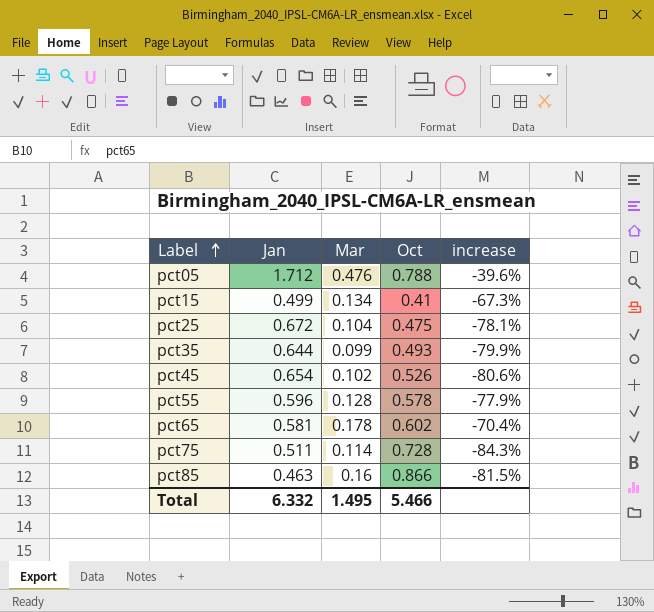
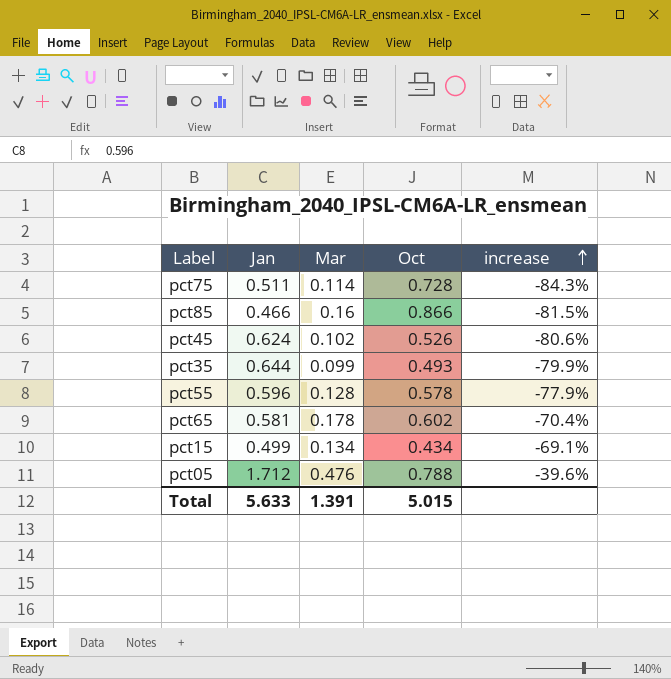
row order: Label ascending -> increase ascending
row pct25: 0.672 | 0.104 | 0.475 | -78.1% -> none
pct85 | Jan: 0.463 -> 0.466
pct45 | Jan: 0.654 -> 0.624
pct15 | Oct: 0.41 -> 0.434
pct15 | increase: -67.3% -> -69.1%
Total | Jan: 6.332 -> 5.633
Total | Mar: 1.495 -> 1.391
Total | Oct: 5.466 -> 5.015

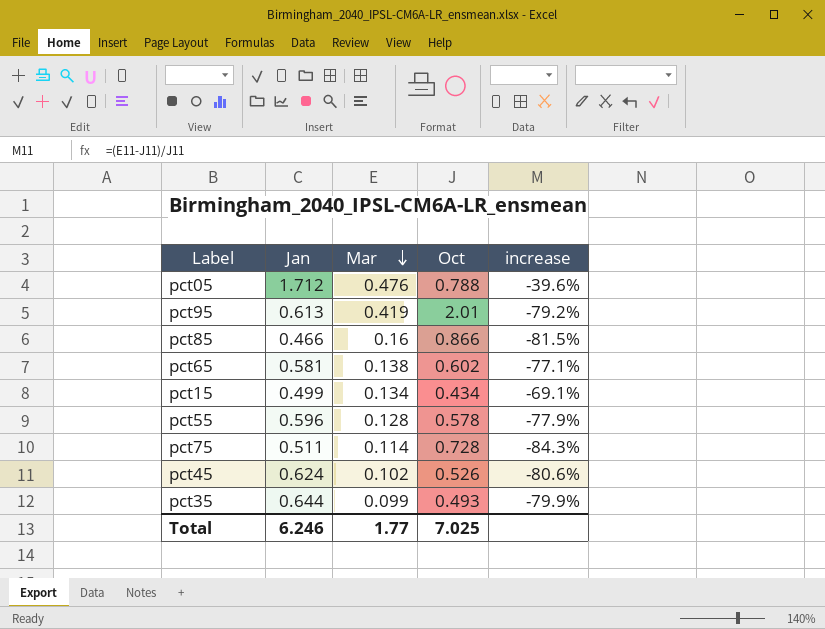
row order: increase ascending -> Mar descending
row pct95: none -> 0.613 | 0.419 | 2.01 | -79.2%
pct65 | Mar: 0.178 -> 0.138
pct65 | increase: -70.4% -> -77.1%
Total | Jan: 5.633 -> 6.246
Total | Mar: 1.391 -> 1.77
Total | Oct: 5.015 -> 7.025

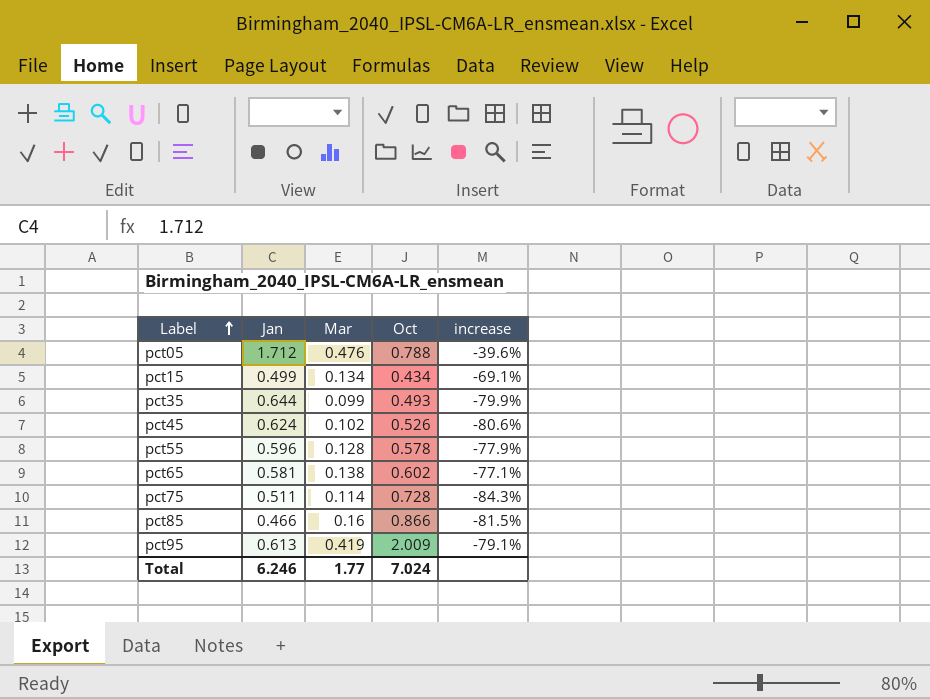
row order: Mar descending -> Label ascending
pct95 | Oct: 2.01 -> 2.009
pct95 | increase: -79.2% -> -79.1%
Total | Oct: 7.025 -> 7.024

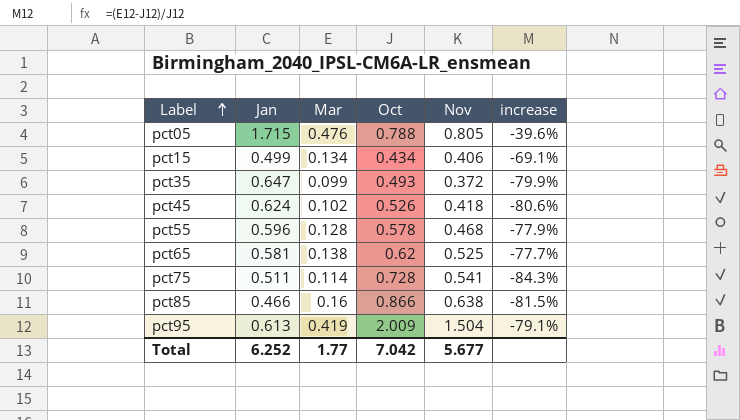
column Nov | position: none -> 5
pct05 | Jan: 1.712 -> 1.715
pct35 | Jan: 0.644 -> 0.647
pct65 | Oct: 0.602 -> 0.62
pct65 | increase: -77.1% -> -77.7%
Total | Jan: 6.246 -> 6.252
Total | Oct: 7.024 -> 7.042

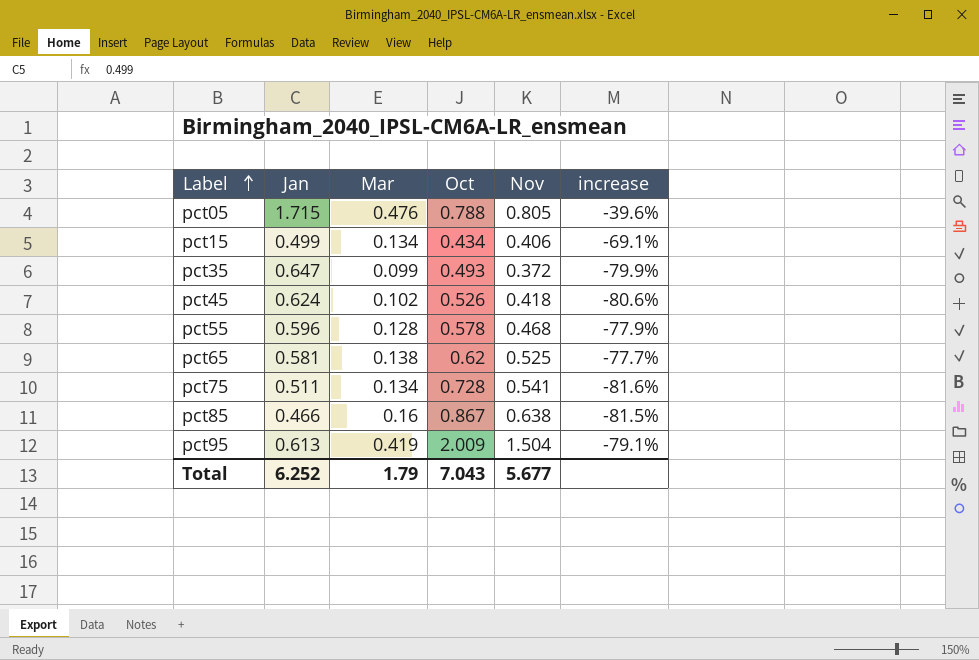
pct75 | Mar: 0.114 -> 0.134
pct75 | increase: -84.3% -> -81.6%
pct85 | Oct: 0.866 -> 0.867
Total | Mar: 1.77 -> 1.79
Total | Oct: 7.042 -> 7.043

